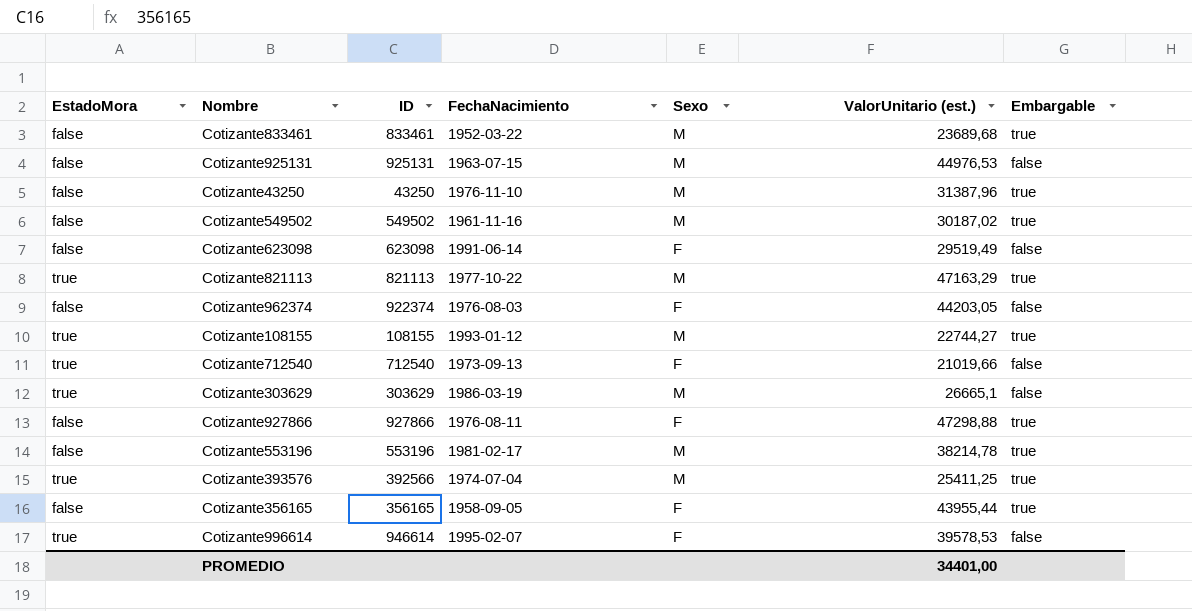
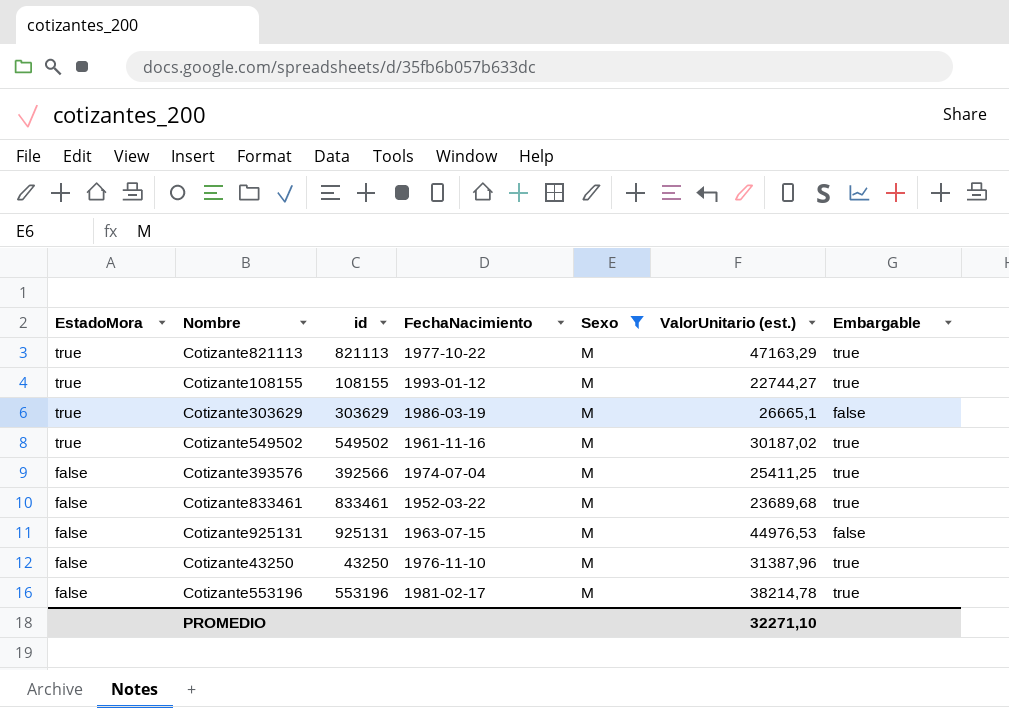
filter: none -> Sexo = M
row order: none -> EstadoMora descending
column name: ID -> id
Cotizante549502 | EstadoMora: false -> true
Cotizante393576 | EstadoMora: true -> false
PROMEDIO | ValorUnitario (est.): 34401,00 -> 32271,10

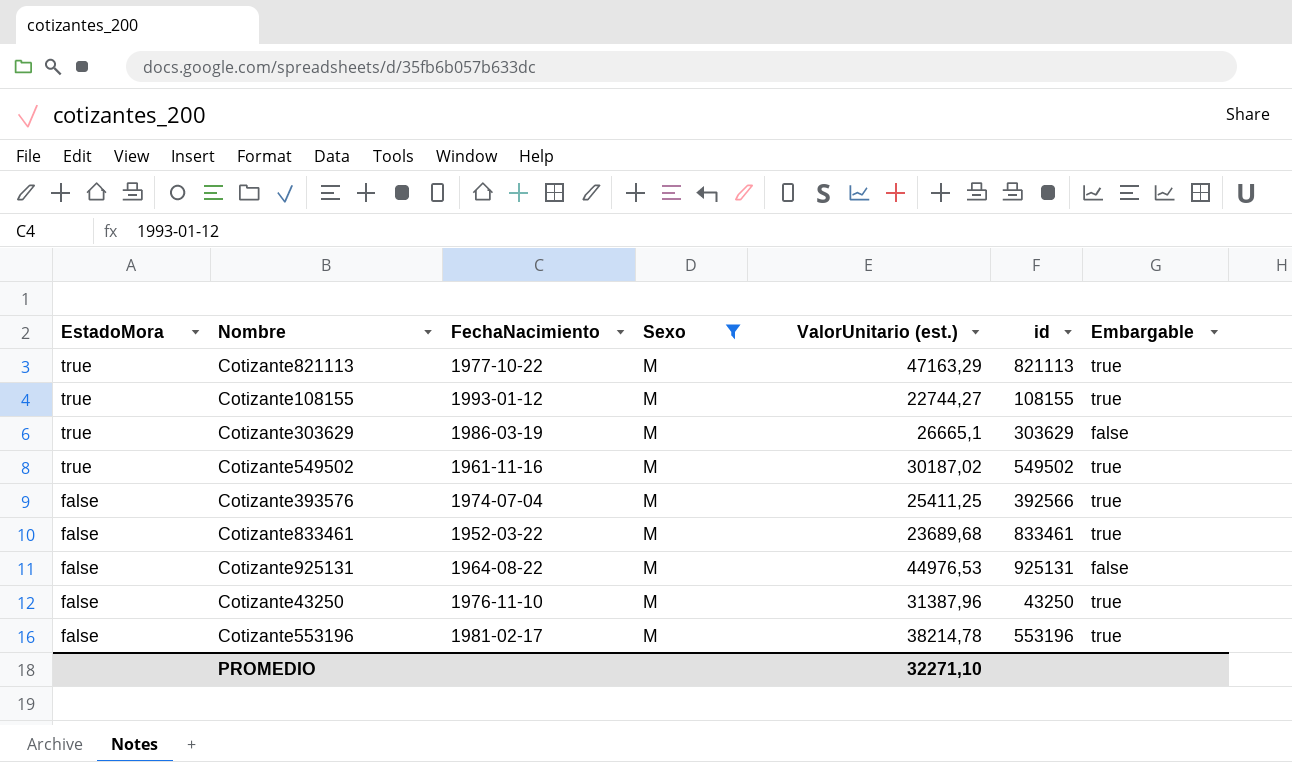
column id | position: 3 -> 6
Cotizante925131 | FechaNacimiento: 1963-07-15 -> 1964-08-22

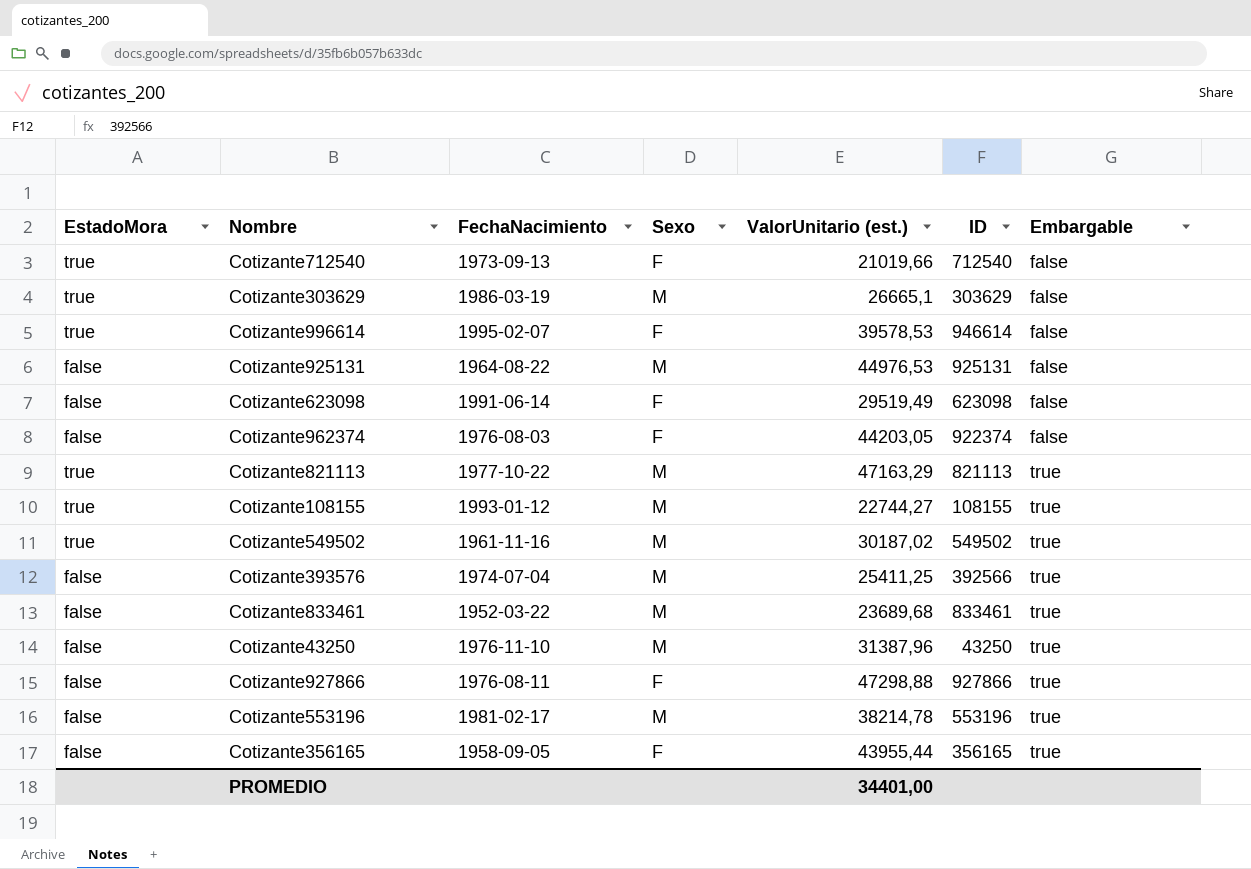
filter: Sexo = M -> none
row order: EstadoMora descending -> Embargable ascending
column name: id -> ID
PROMEDIO | ValorUnitario (est.): 32271,10 -> 34401,00

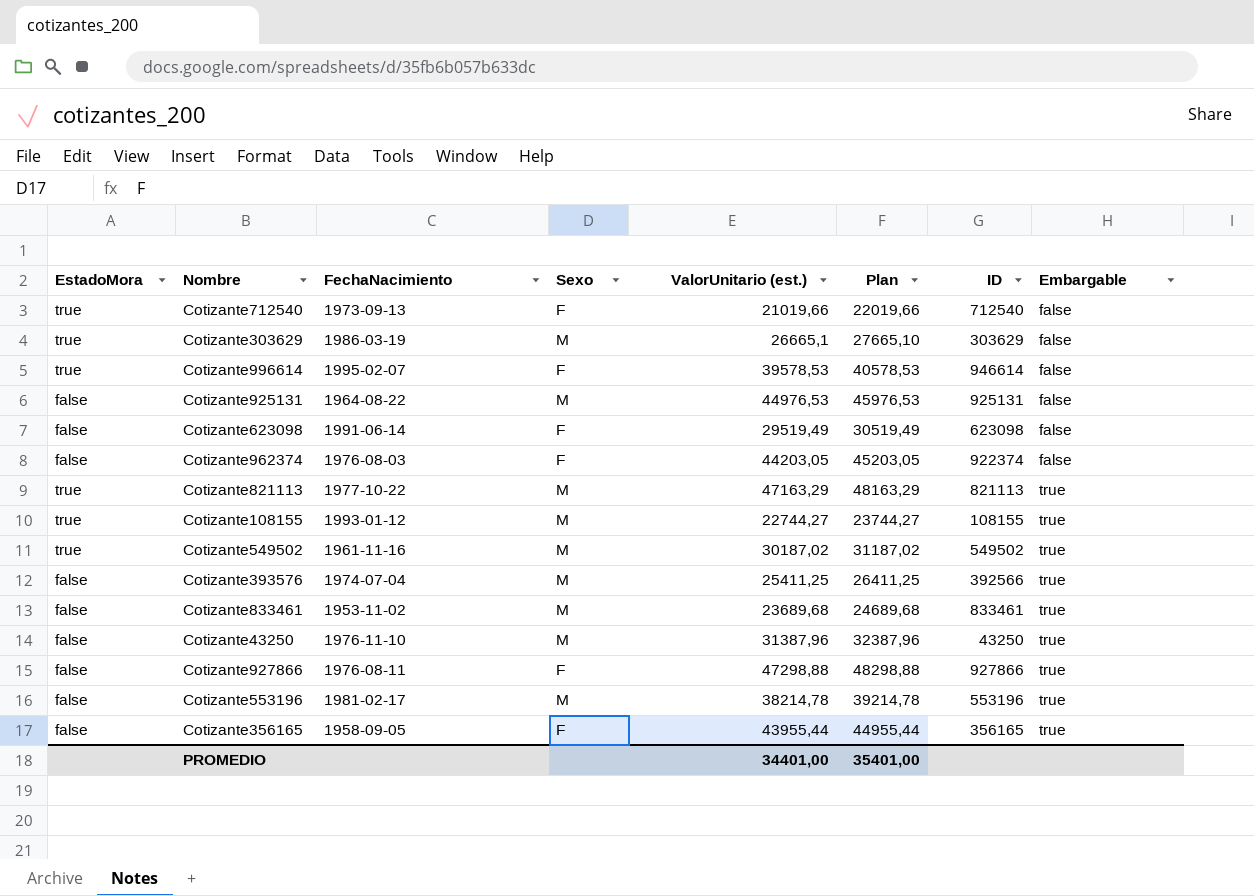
column Plan | formula: none -> [ValorUnitario (est.)] + 1000
Cotizante833461 | FechaNacimiento: 1952-03-22 -> 1953-11-02

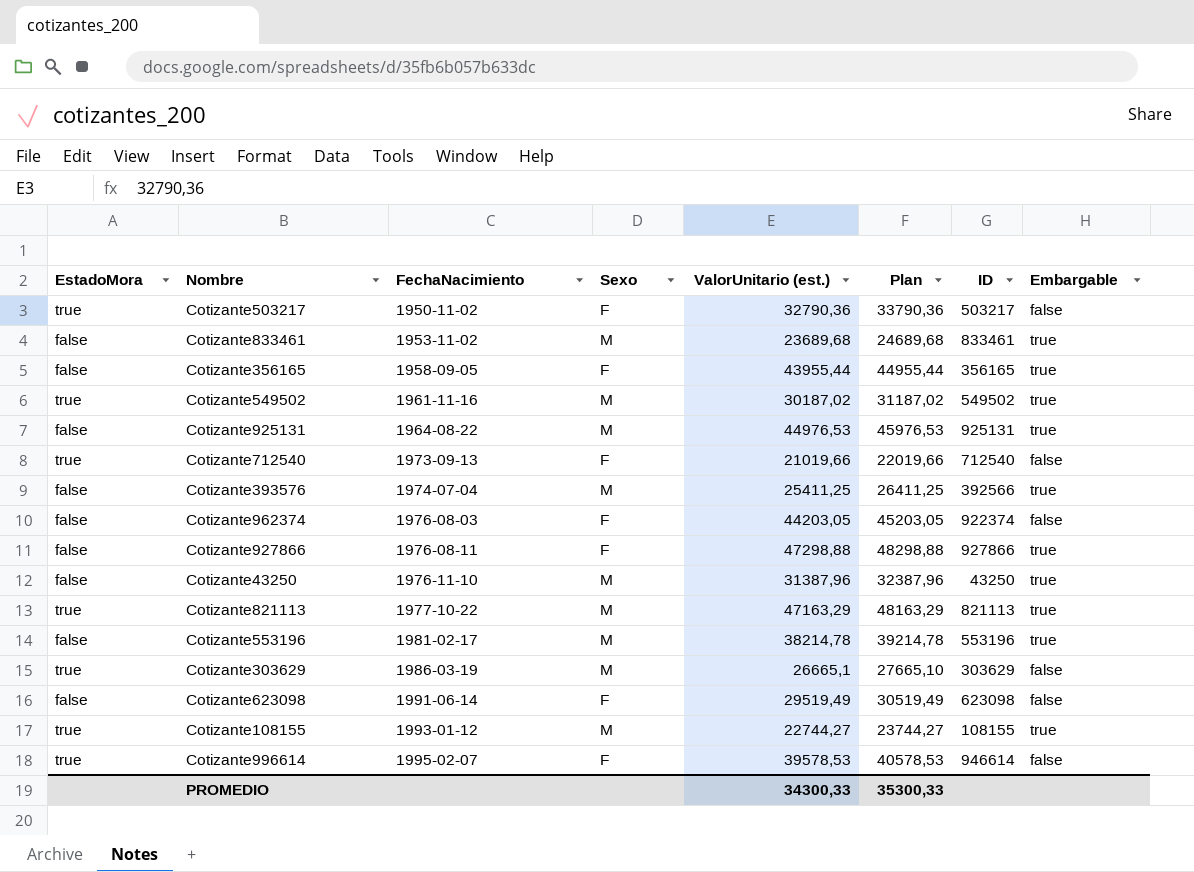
row order: Embargable ascending -> FechaNacimiento ascending
row Cotizante503217: none -> true | 1950-11-02 | F | 32790,36 | 33790,36 | 503217 | false
Cotizante925131 | Embargable: false -> true
PROMEDIO | ValorUnitario (est.): 34401,00 -> 34300,33
PROMEDIO | Plan: 35401,00 -> 35300,33

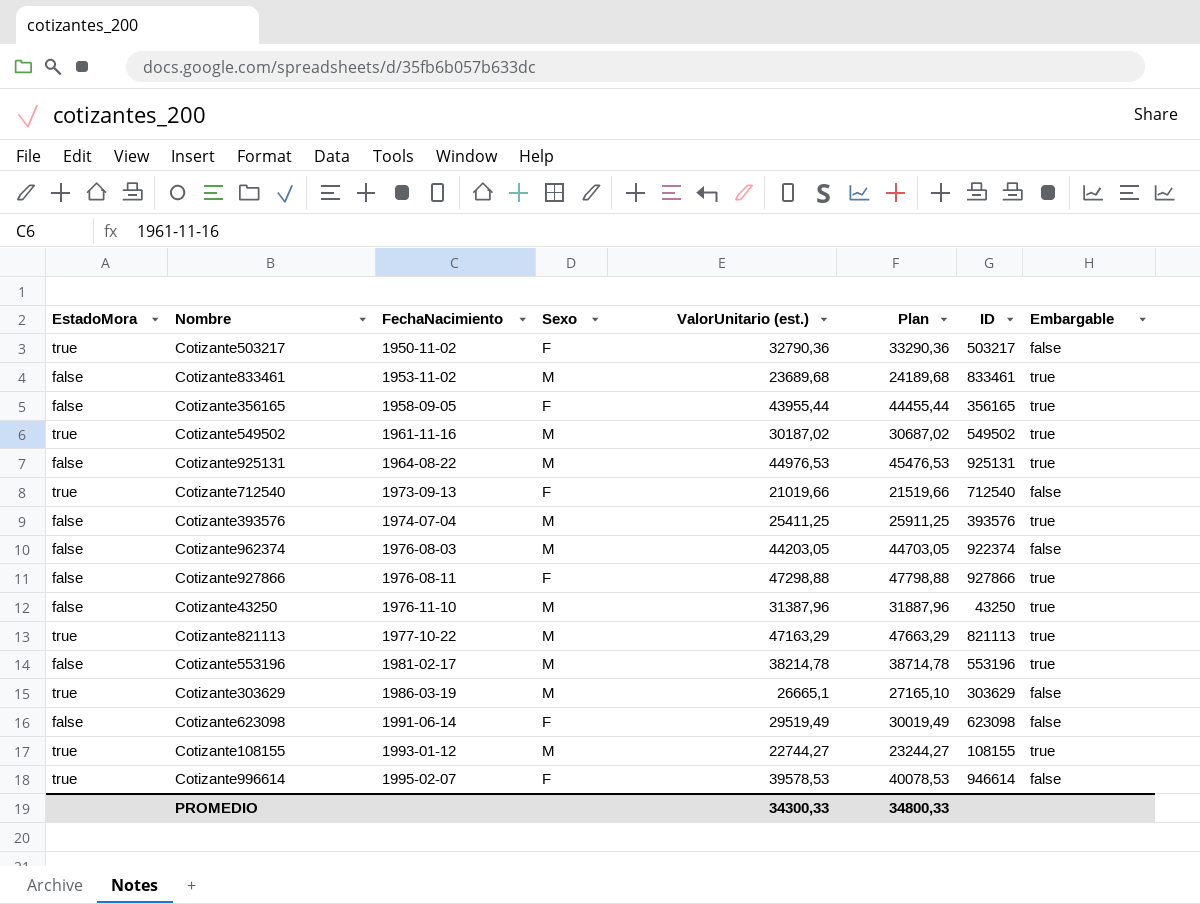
column Plan | formula: [ValorUnitario (est.)] + 1000 -> [ValorUnitario (est.)] + 500
Cotizante393576 | ID: 392566 -> 393576
Cotizante962374 | Sexo: F -> M
PROMEDIO | Plan: 35300,33 -> 34800,33

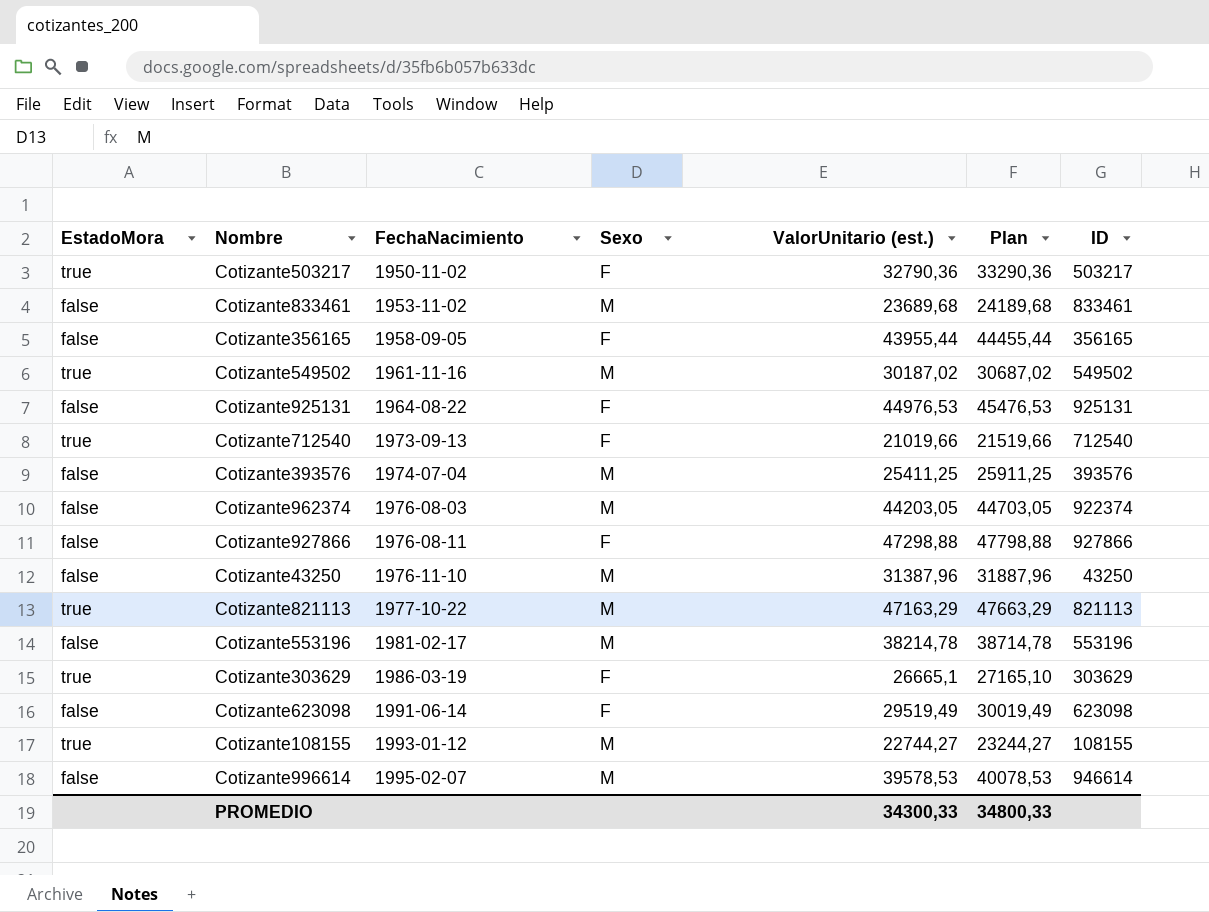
column Embargable | position: 8 -> none
Cotizante925131 | Sexo: M -> F
Cotizante303629 | Sexo: M -> F
Cotizante996614 | EstadoMora: true -> false
Cotizante996614 | Sexo: F -> M

